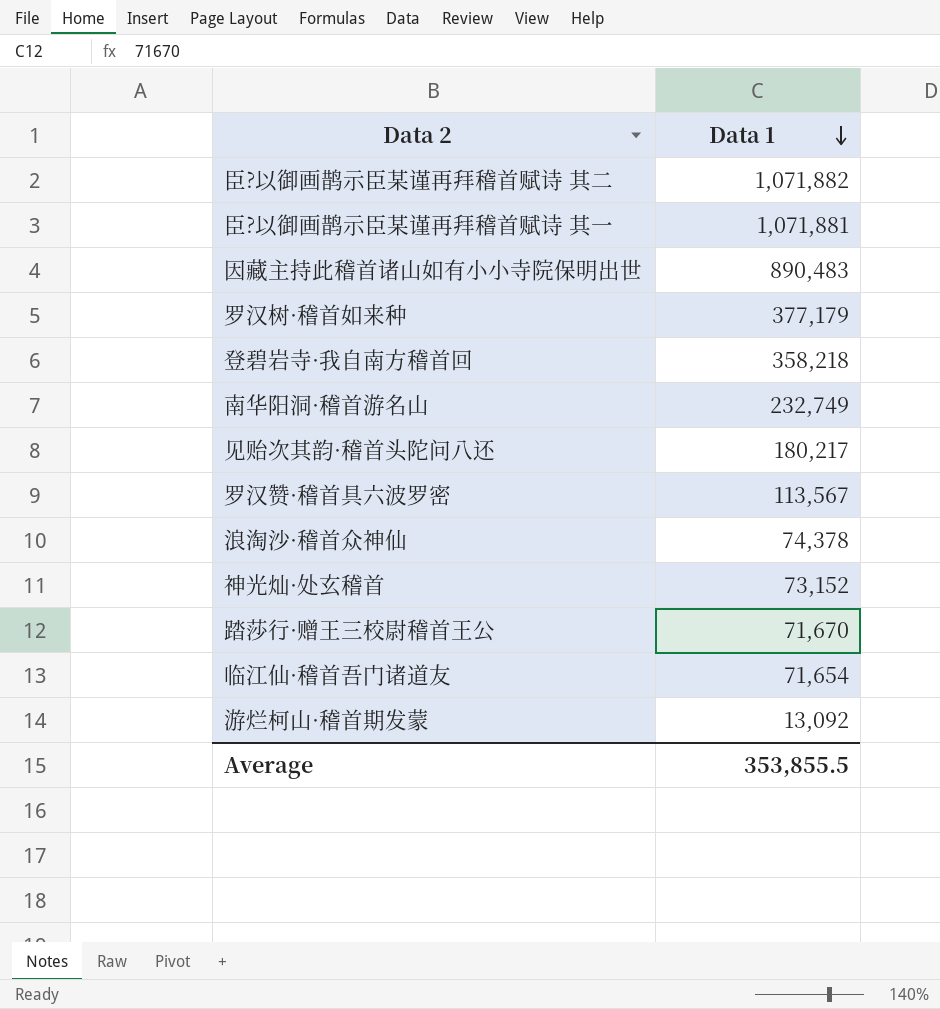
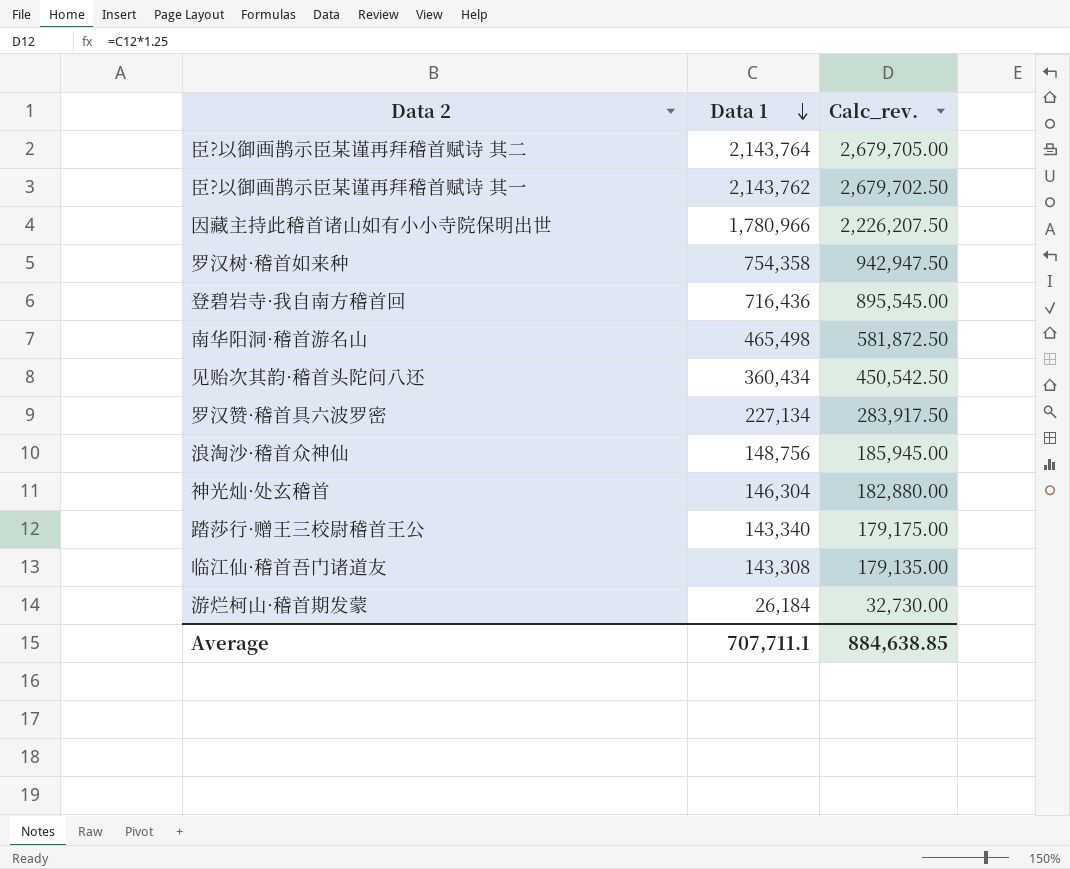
column Calc_rev. | formula: none -> [Data 1] * 1.25
臣?以御画鹊示臣某谨再拜稽首赋诗 其二 | Data 1: 1,071,882 -> 2,143,764
臣?以御画鹊示臣某谨再拜稽首赋诗 其一 | Data 1: 1,071,881 -> 2,143,762
因藏主持此稽首诸山如有小小寺院保明出世 | Data 1: 890,483 -> 1,780,966
罗汉树·稽首如来种 | Data 1: 377,179 -> 754,358
登碧岩寺·我自南方稽首回 | Data 1: 358,218 -> 716,436
南华阳洞·稽首游名山 | Data 1: 232,749 -> 465,498
见贻次其韵·稽首头陀问八还 | Data 1: 180,217 -> 360,434
罗汉赞·稽首具六波罗密 | Data 1: 113,567 -> 227,134
浪淘沙·稽首众神仙 | Data 1: 74,378 -> 148,756
神光灿·处玄稽首 | Data 1: 73,152 -> 146,304
踏莎行·赠王三校尉稽首王公 | Data 1: 71,670 -> 143,340
临江仙·稽首吾门诸道友 | Data 1: 71,654 -> 143,308
游烂柯山·稽首期发蒙 | Data 1: 13,092 -> 26,184
Average | Data 1: 353,855.5 -> 707,711.1

